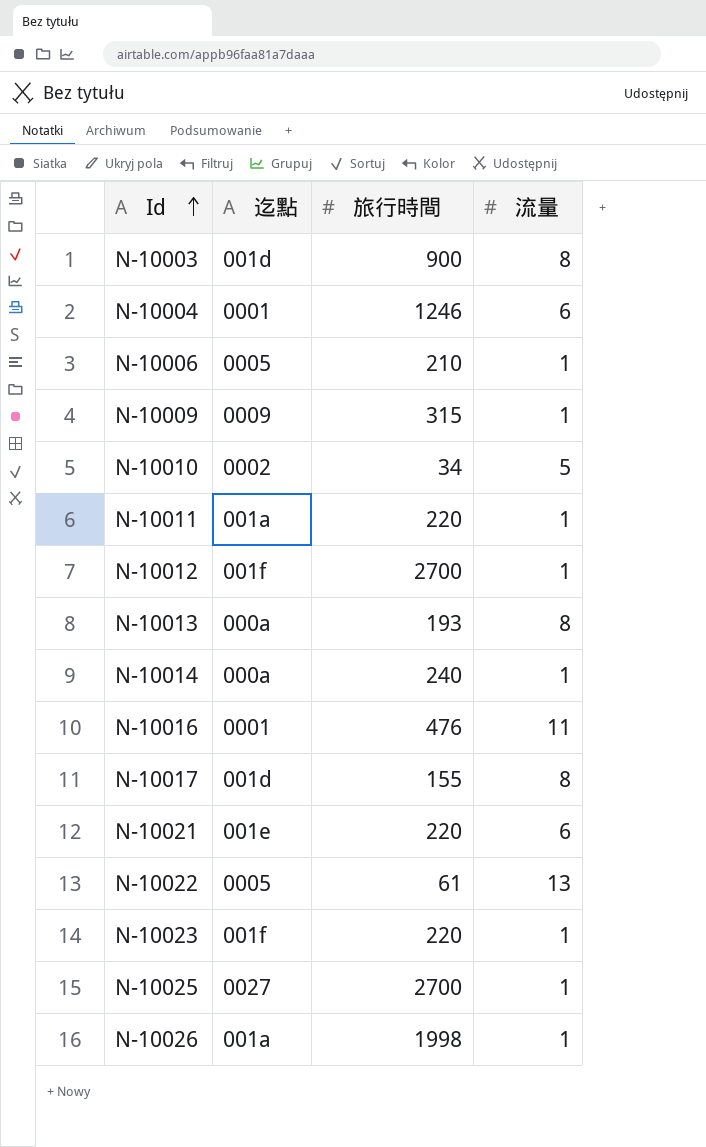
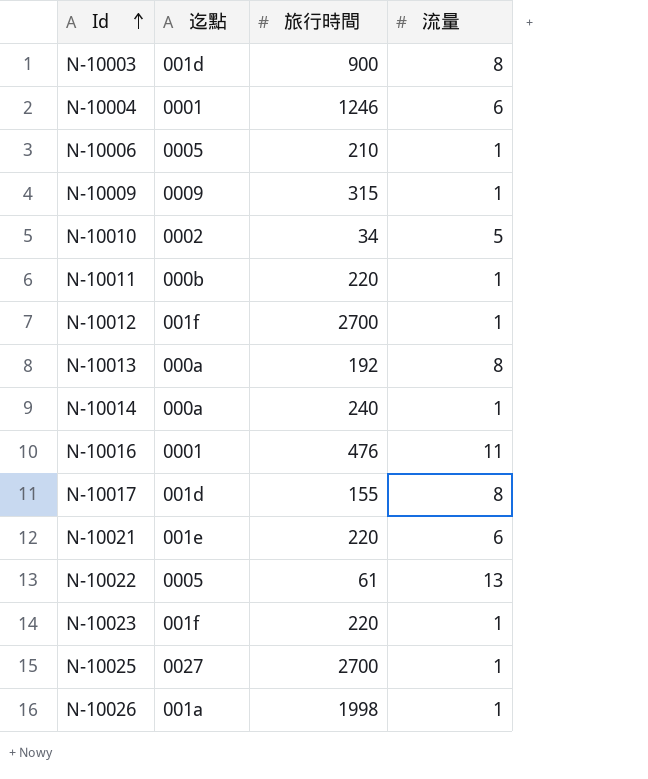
N-10011 | 迄點: 001a -> 000b
N-10013 | 旅行時間: 193 -> 192

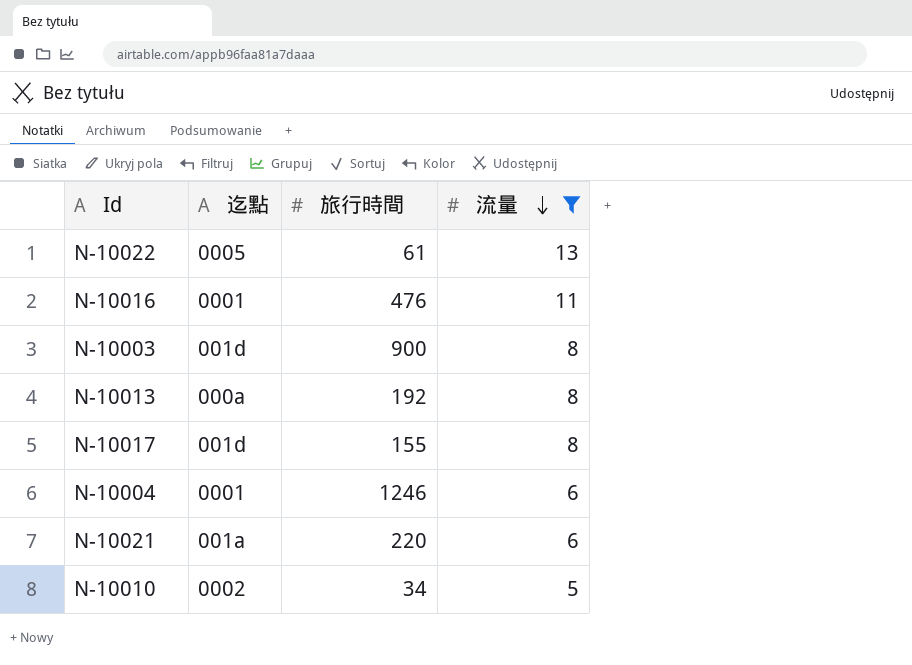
filter: none -> 流量 != 1
row order: Id ascending -> 流量 descending
N-10021 | 迄點: 001e -> 001a

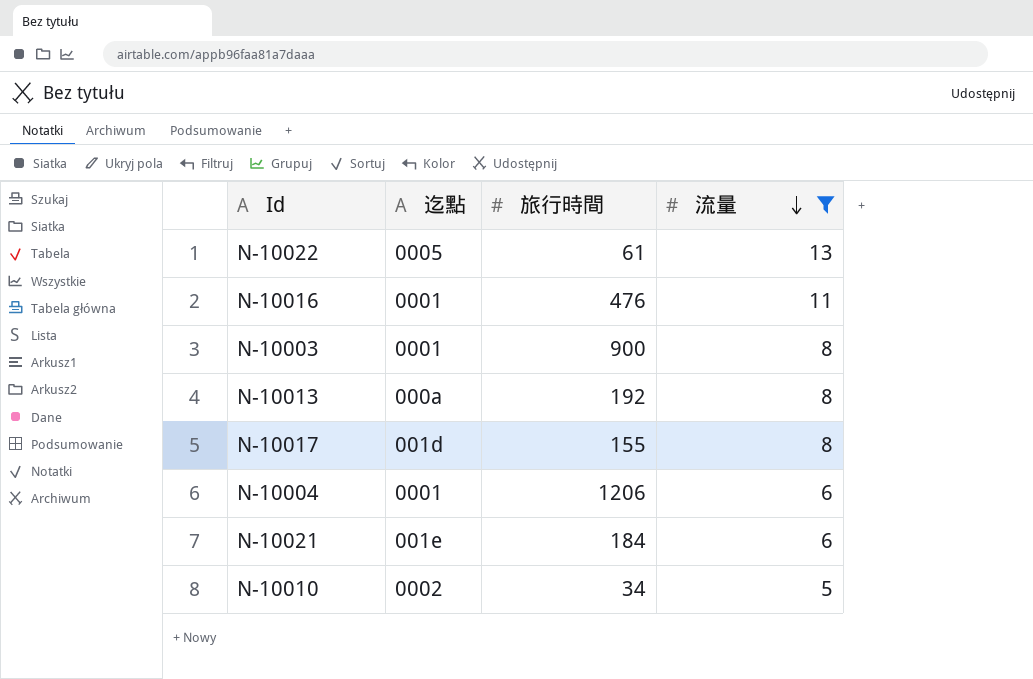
N-10003 | 迄點: 001d -> 0001
N-10004 | 旅行時間: 1246 -> 1206
N-10021 | 迄點: 001a -> 001e
N-10021 | 旅行時間: 220 -> 184

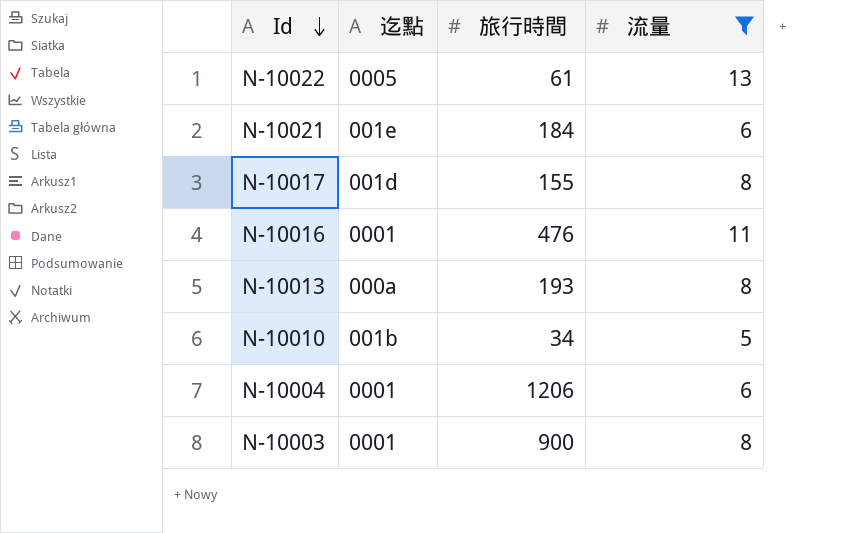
row order: 流量 descending -> Id descending
N-10013 | 旅行時間: 192 -> 193
N-10010 | 迄點: 0002 -> 001b

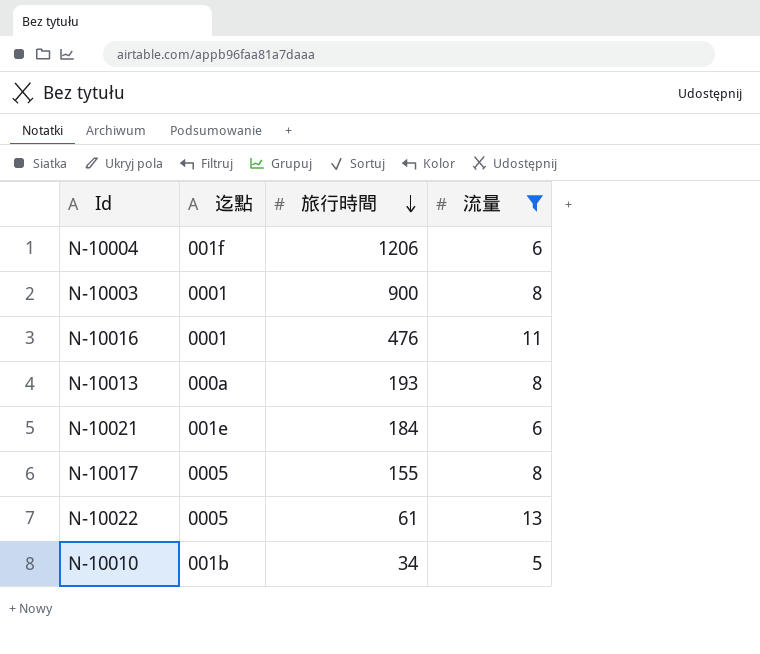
row order: Id descending -> 旅行時間 descending
N-10004 | 迄點: 0001 -> 001f
N-10017 | 迄點: 001d -> 0005

